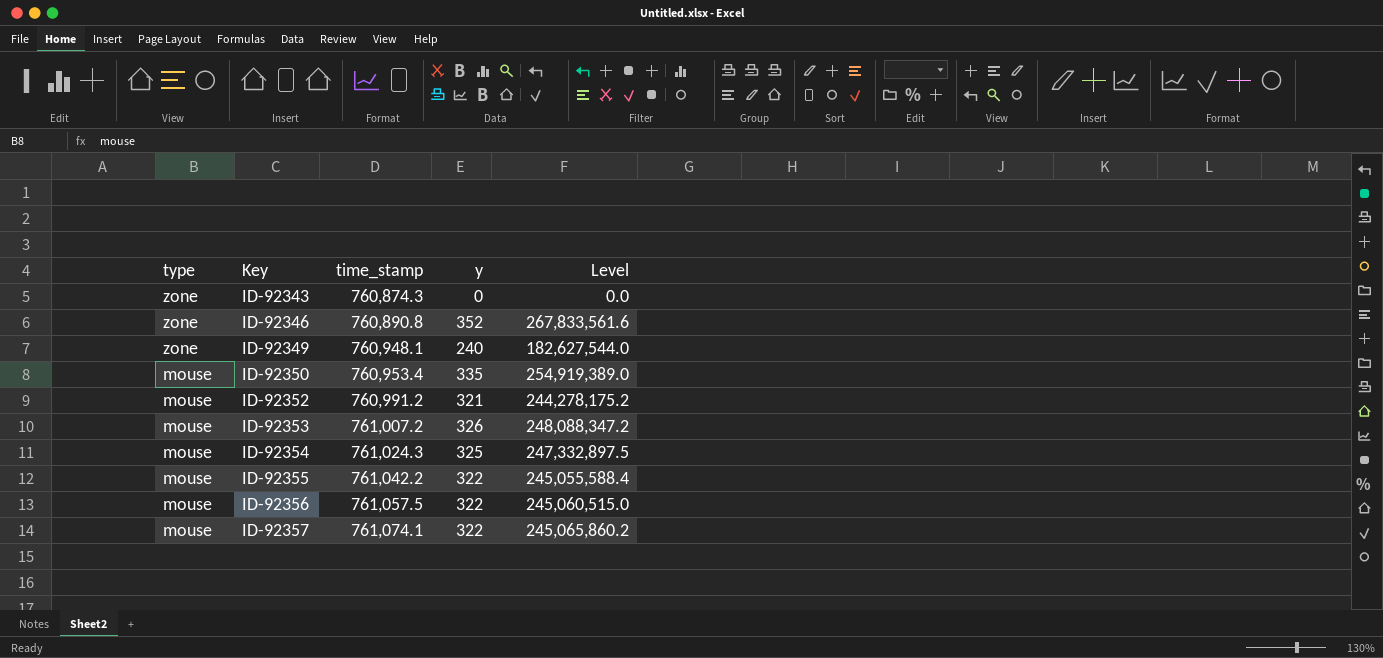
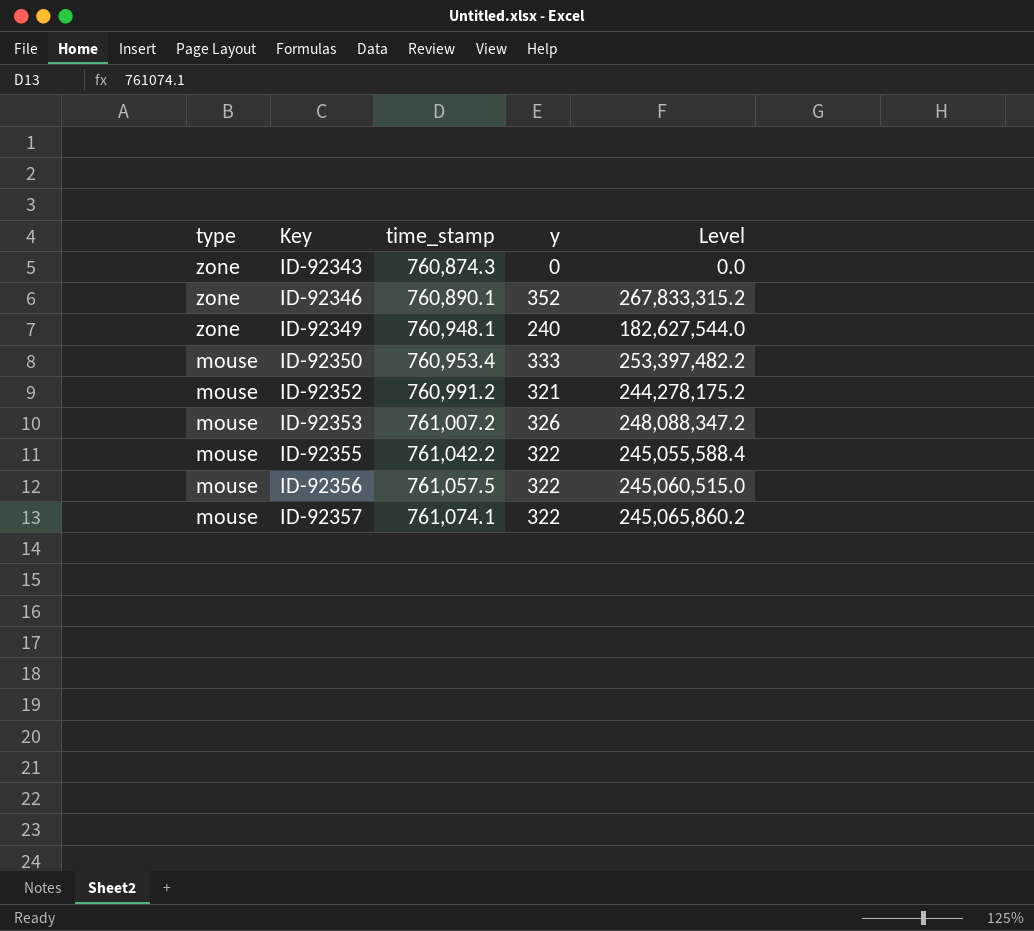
row ID-92354: mouse | 761,024.3 | 325 | 247,332,897.5 -> none
ID-92346 | time_stamp: 760,890.8 -> 760,890.1
ID-92346 | Level: 267,833,561.6 -> 267,833,315.2
ID-92350 | y: 335 -> 333
ID-92350 | Level: 254,919,389.0 -> 253,397,482.2

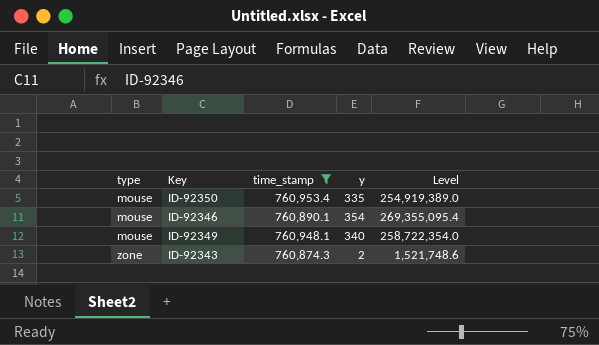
filter: none -> time_stamp <= 760,953.4
row order: type descending -> type ascending
ID-92350 | y: 333 -> 335
ID-92350 | Level: 253,397,482.2 -> 254,919,389.0
ID-92346 | type: zone -> mouse
ID-92346 | y: 352 -> 354
ID-92346 | Level: 267,833,315.2 -> 269,355,095.4
ID-92349 | type: zone -> mouse
ID-92349 | y: 240 -> 340
ID-92349 | Level: 182,627,544.0 -> 258,722,354.0
ID-92343 | y: 0 -> 2
ID-92343 | Level: 0.0 -> 1,521,748.6

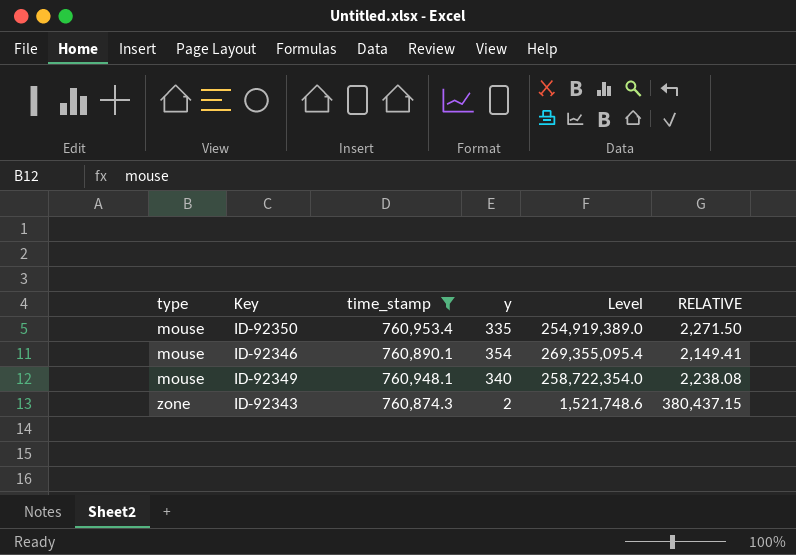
column RELATIVE | formula: none -> [time_stamp] / [y]

